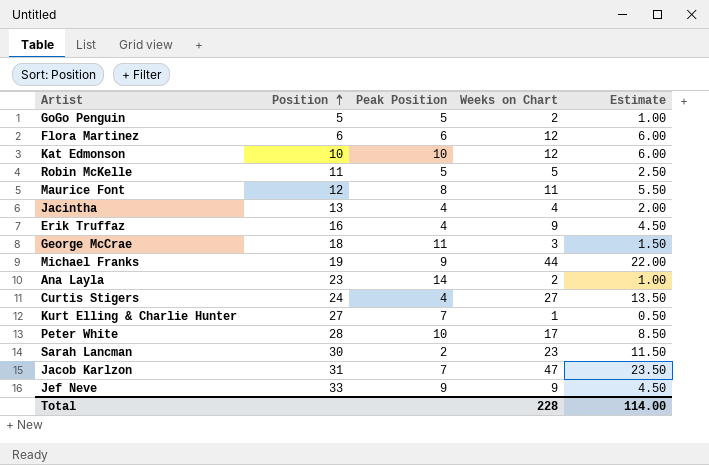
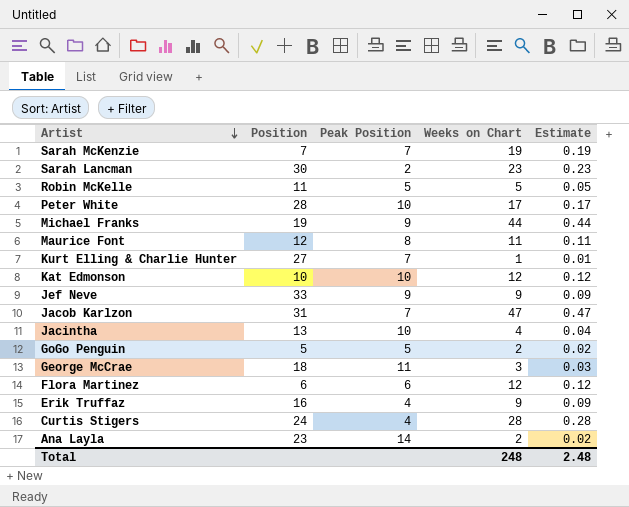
row order: Position ascending -> Artist descending
column Estimate | formula: [Weeks on Chart] * 0.5 -> [Weeks on Chart] * 0.01
row Sarah McKenzie: none -> 7 | 7 | 19 | 0.19
Jacintha | Peak Position: 4 -> 10
Curtis Stigers | Weeks on Chart: 27 -> 28
Total | Weeks on Chart: 228 -> 248
Total | Estimate: 114.00 -> 2.48

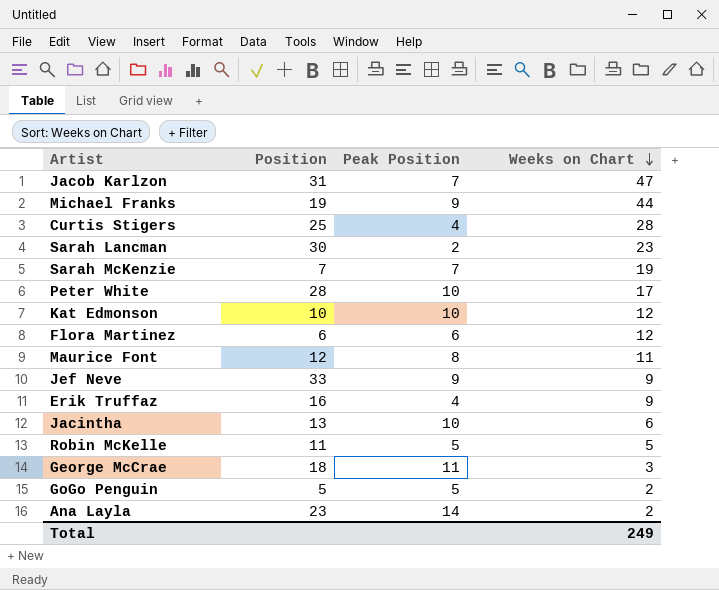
row order: Artist descending -> Weeks on Chart descending
column Estimate | formula: [Weeks on Chart] * 0.01 -> none
row Kurt Elling & Charlie Hunter: 27 | 7 | 1 | 0.01 -> none
Curtis Stigers | Position: 24 -> 25
Jacintha | Weeks on Chart: 4 -> 6
Total | Weeks on Chart: 248 -> 249

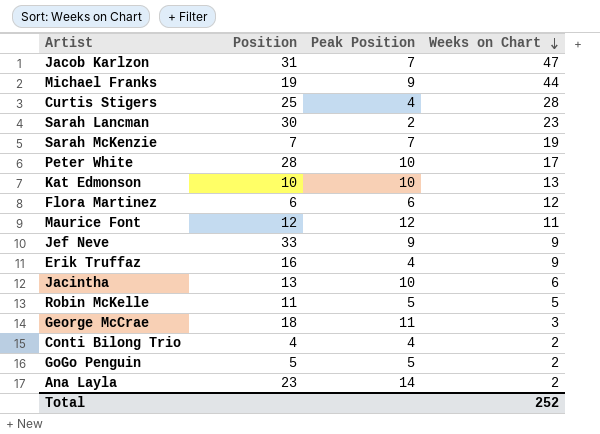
Kat Edmonson | Weeks on Chart: 12 -> 13
Maurice Font | Peak Position: 8 -> 12
row Conti Bilong Trio: none -> 4 | 4 | 2
Total | Weeks on Chart: 249 -> 252

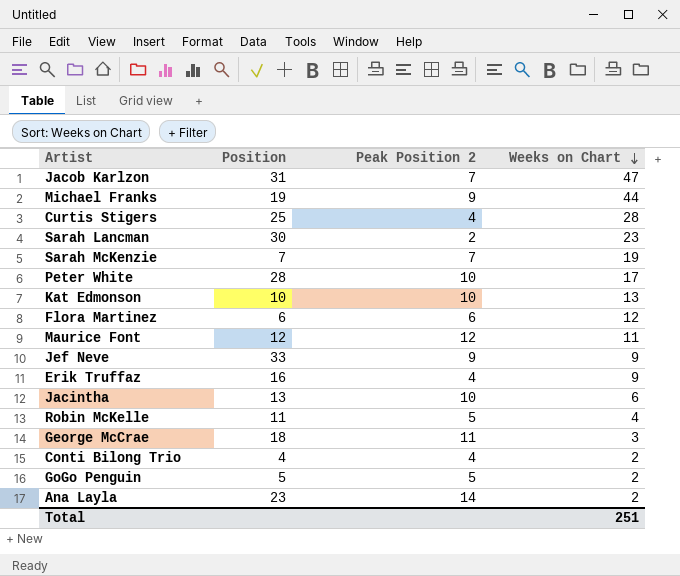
column name: Peak Position -> Peak Position 2
Robin McKelle | Weeks on Chart: 5 -> 4
Total | Weeks on Chart: 252 -> 251

